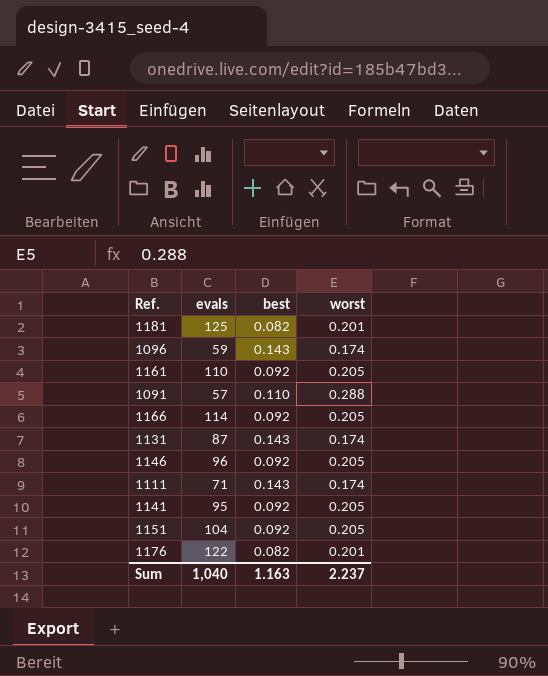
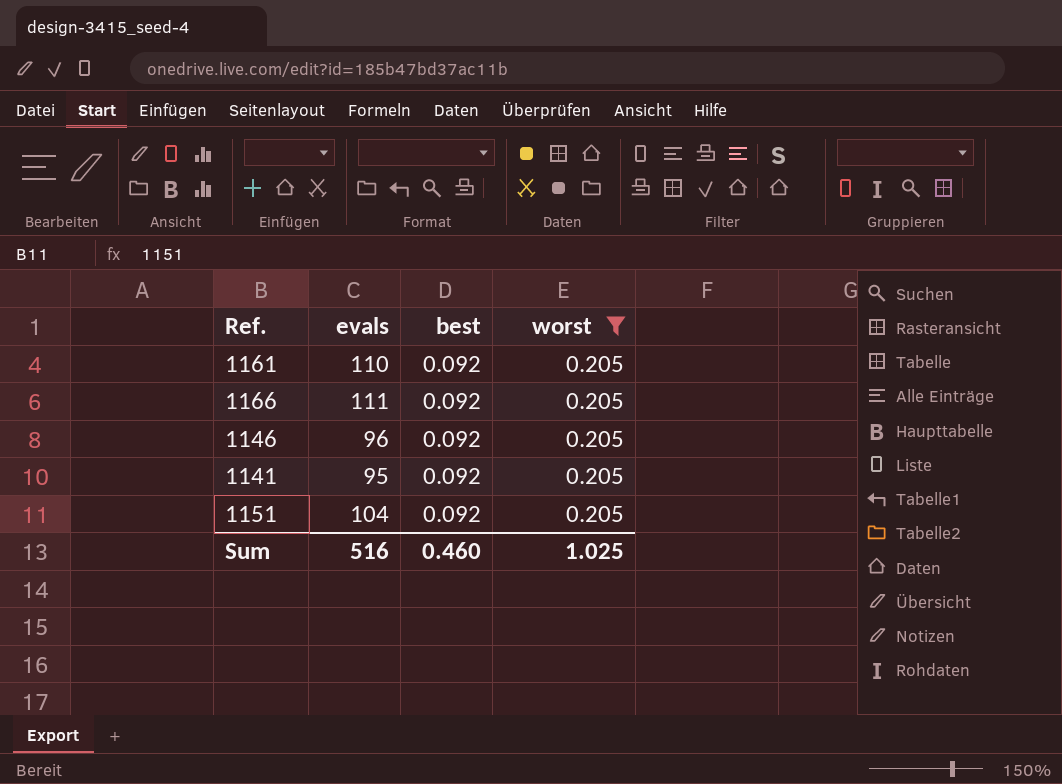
filter: none -> worst = 0.205
1166 | evals: 114 -> 111
Sum | evals: 1,040 -> 516
Sum | best: 1.163 -> 0.460
Sum | worst: 2.237 -> 1.025

